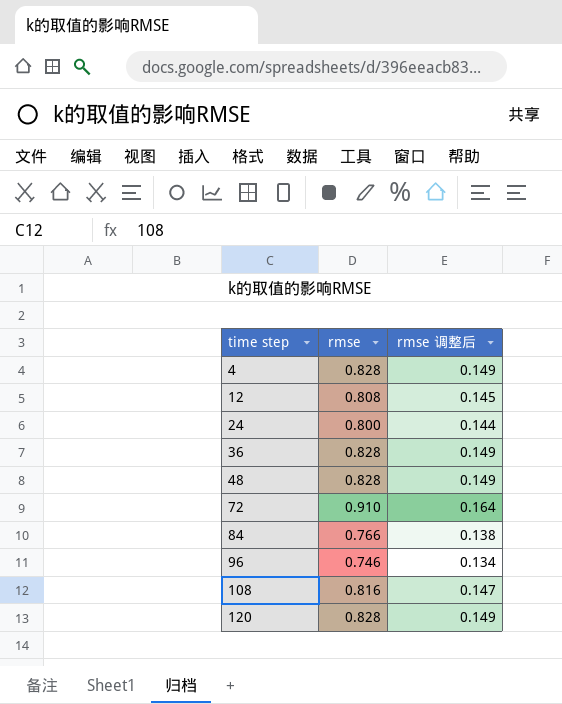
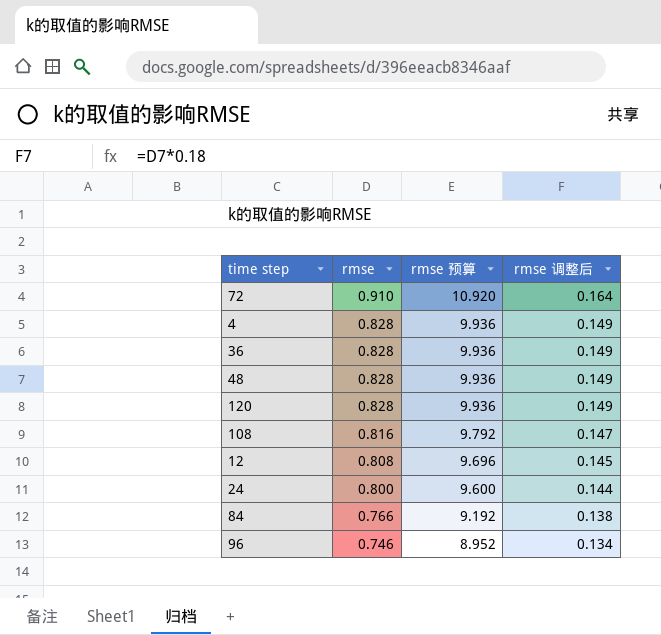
row order: time step ascending -> rmse descending
column rmse 预算 | formula: none -> [rmse] * 12

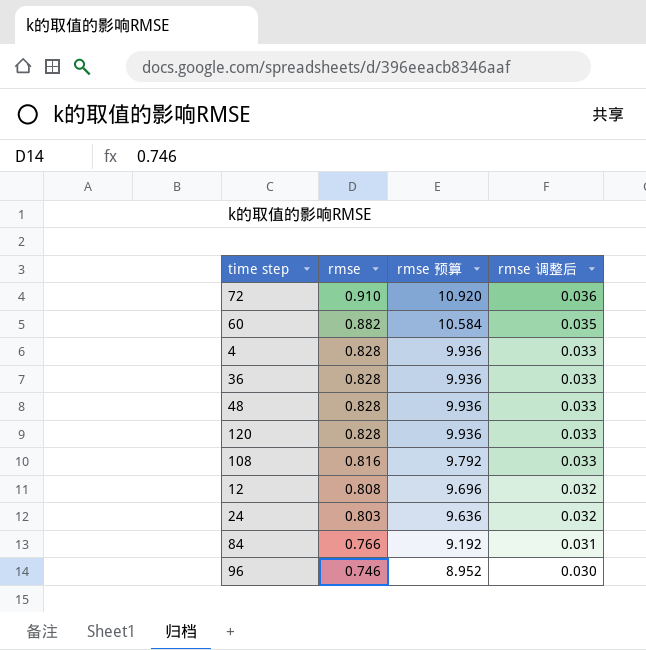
column rmse 调整后 | formula: [rmse] * 0.18 -> [rmse] * 0.04
row 60: none -> 0.882 | 10.584 | 0.035
24 | rmse: 0.800 -> 0.803
24 | rmse 预算: 9.600 -> 9.636

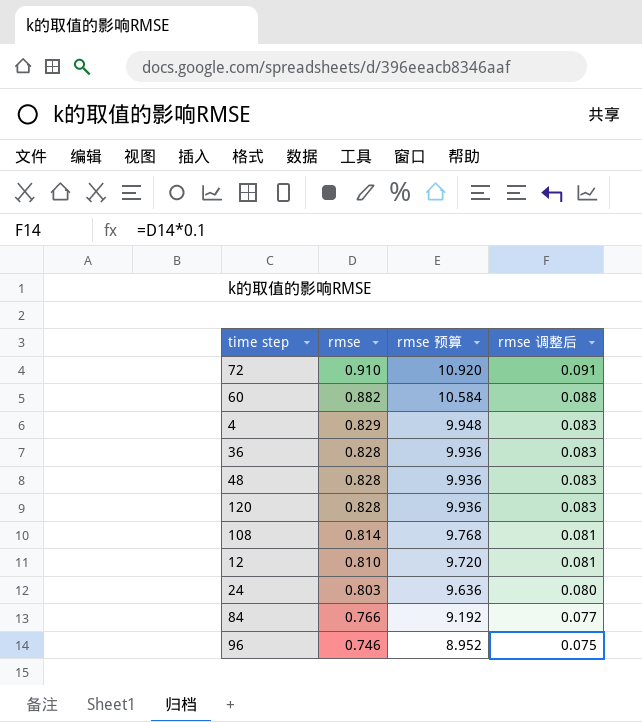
column rmse 调整后 | formula: [rmse] * 0.04 -> [rmse] * 0.1
4 | rmse: 0.828 -> 0.829
4 | rmse 预算: 9.936 -> 9.948
108 | rmse: 0.816 -> 0.814
108 | rmse 预算: 9.792 -> 9.768
12 | rmse: 0.808 -> 0.810
12 | rmse 预算: 9.696 -> 9.720

